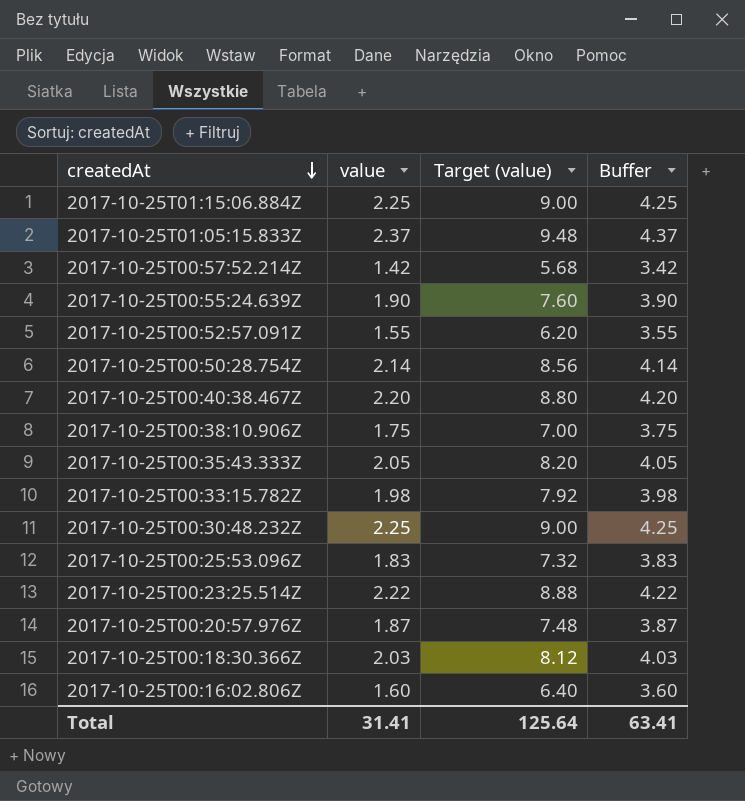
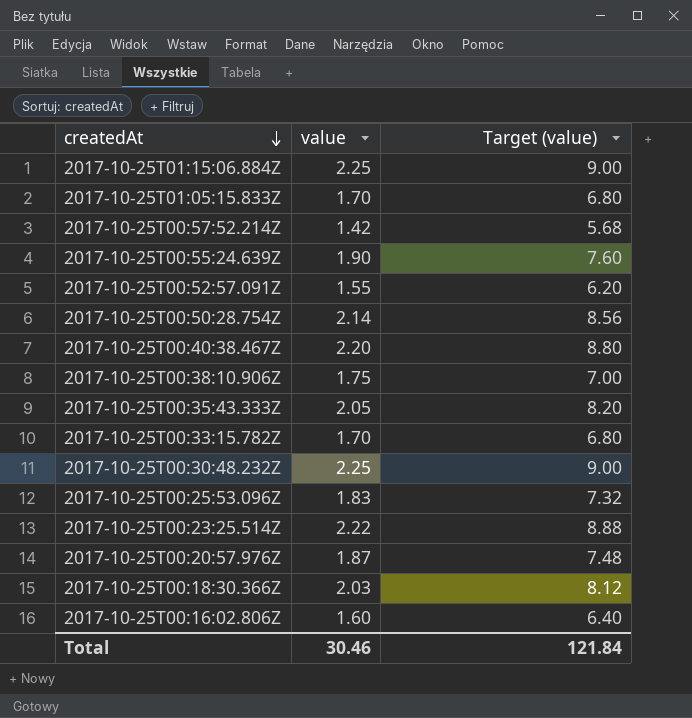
column Buffer | formula: [value] + 2 -> none
2017-10-25T01:05:15.833Z | value: 2.37 -> 1.70
2017-10-25T01:05:15.833Z | Target (value): 9.48 -> 6.80
2017-10-25T00:33:15.782Z | value: 1.98 -> 1.70
2017-10-25T00:33:15.782Z | Target (value): 7.92 -> 6.80
Total | value: 31.41 -> 30.46
Total | Target (value): 125.64 -> 121.84

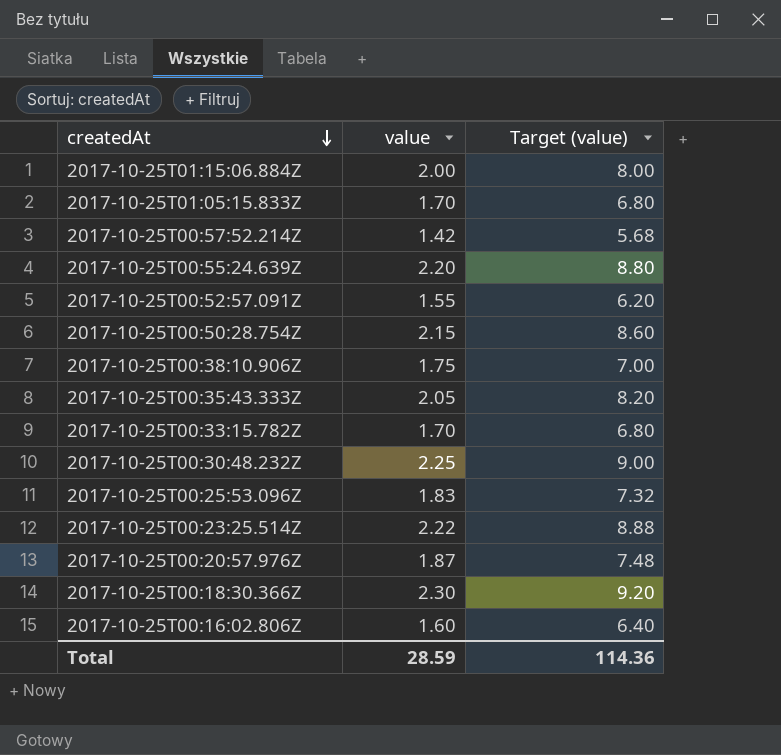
row 2017-10-25T00:40:38.467Z: 2.20 | 8.80 -> none
2017-10-25T01:15:06.884Z | value: 2.25 -> 2.00
2017-10-25T01:15:06.884Z | Target (value): 9.00 -> 8.00
2017-10-25T00:55:24.639Z | value: 1.90 -> 2.20
2017-10-25T00:55:24.639Z | Target (value): 7.60 -> 8.80
2017-10-25T00:50:28.754Z | value: 2.14 -> 2.15
2017-10-25T00:50:28.754Z | Target (value): 8.56 -> 8.60
2017-10-25T00:18:30.366Z | value: 2.03 -> 2.30
2017-10-25T00:18:30.366Z | Target (value): 8.12 -> 9.20
Total | value: 30.46 -> 28.59
Total | Target (value): 121.84 -> 114.36

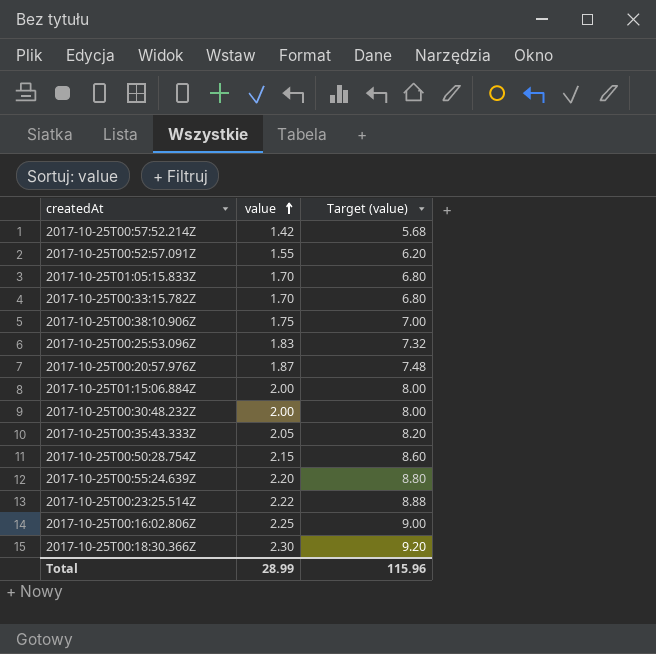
row order: createdAt descending -> value ascending
2017-10-25T00:30:48.232Z | value: 2.25 -> 2.00
2017-10-25T00:30:48.232Z | Target (value): 9.00 -> 8.00
2017-10-25T00:16:02.806Z | value: 1.60 -> 2.25
2017-10-25T00:16:02.806Z | Target (value): 6.40 -> 9.00
Total | value: 28.59 -> 28.99
Total | Target (value): 114.36 -> 115.96

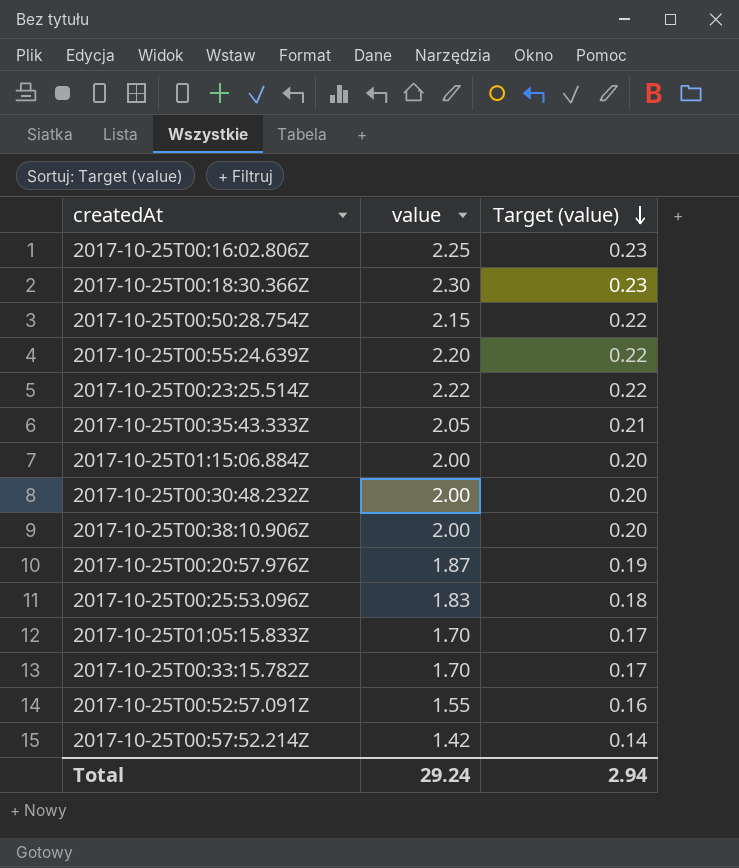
row order: value ascending -> Target (value) descending
column Target (value) | formula: [value] * 4 -> [value] * 0.1
2017-10-25T00:38:10.906Z | value: 1.75 -> 2.00
Total | value: 28.99 -> 29.24
Total | Target (value): 115.96 -> 2.94

